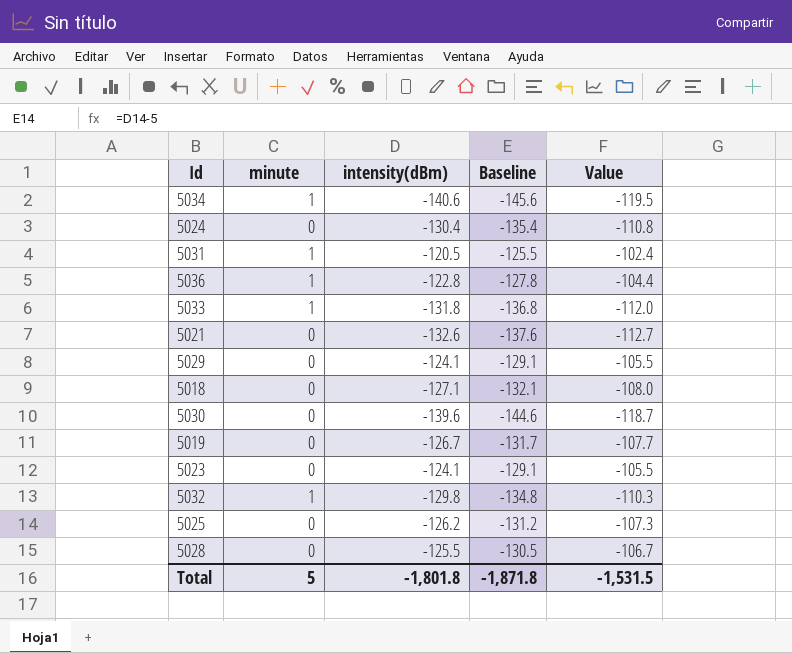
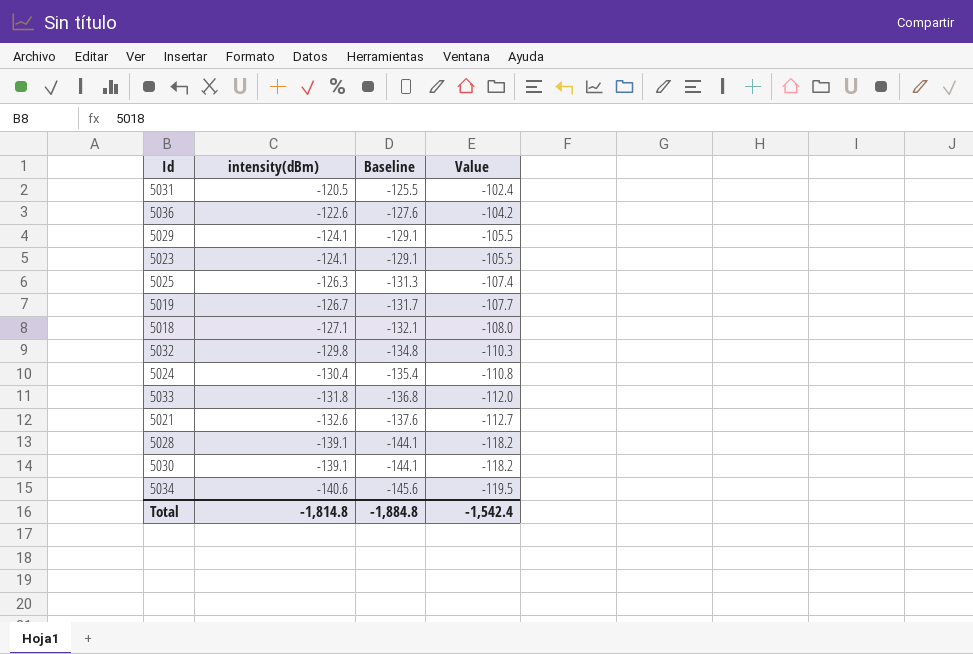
row order: none -> intensity(dBm) descending
column minute | position: 2 -> none
5036 | intensity(dBm): -122.8 -> -122.6
5036 | Baseline: -127.8 -> -127.6
5036 | Value: -104.4 -> -104.2
5025 | intensity(dBm): -126.2 -> -126.3
5025 | Baseline: -131.2 -> -131.3
5025 | Value: -107.3 -> -107.4
5028 | intensity(dBm): -125.5 -> -139.1
5028 | Baseline: -130.5 -> -144.1
5028 | Value: -106.7 -> -118.2
5030 | intensity(dBm): -139.6 -> -139.1
5030 | Baseline: -144.6 -> -144.1
5030 | Value: -118.7 -> -118.2
Total | intensity(dBm): -1,801.8 -> -1,814.8
Total | Baseline: -1,871.8 -> -1,884.8
Total | Value: -1,531.5 -> -1,542.4

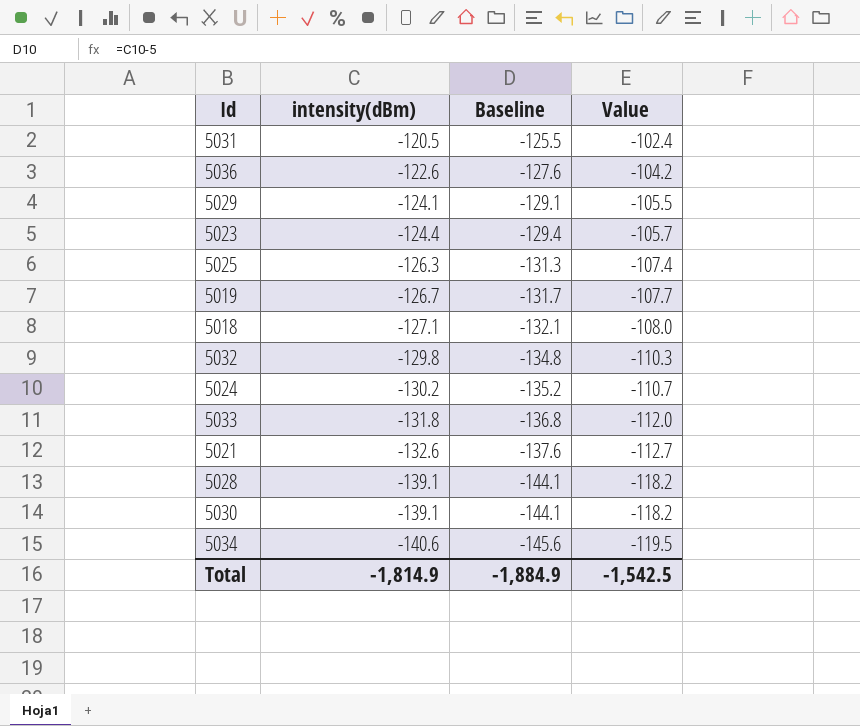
5023 | intensity(dBm): -124.1 -> -124.4
5023 | Baseline: -129.1 -> -129.4
5023 | Value: -105.5 -> -105.7
5024 | intensity(dBm): -130.4 -> -130.2
5024 | Baseline: -135.4 -> -135.2
5024 | Value: -110.8 -> -110.7
Total | intensity(dBm): -1,814.8 -> -1,814.9
Total | Baseline: -1,884.8 -> -1,884.9
Total | Value: -1,542.4 -> -1,542.5

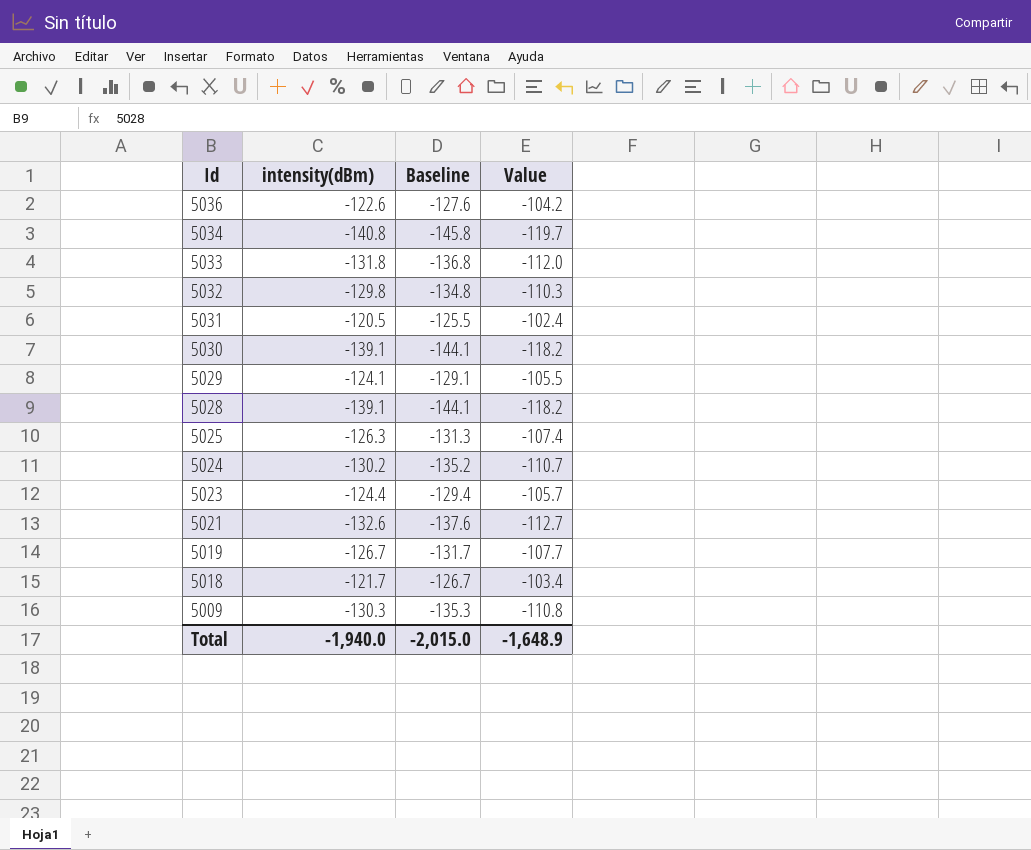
row order: intensity(dBm) descending -> Id descending
5034 | intensity(dBm): -140.6 -> -140.8
5034 | Baseline: -145.6 -> -145.8
5034 | Value: -119.5 -> -119.7
5018 | intensity(dBm): -127.1 -> -121.7
5018 | Baseline: -132.1 -> -126.7
5018 | Value: -108.0 -> -103.4
row 5009: none -> -130.3 | -135.3 | -110.8
Total | intensity(dBm): -1,814.9 -> -1,940.0
Total | Baseline: -1,884.9 -> -2,015.0
Total | Value: -1,542.5 -> -1,648.9

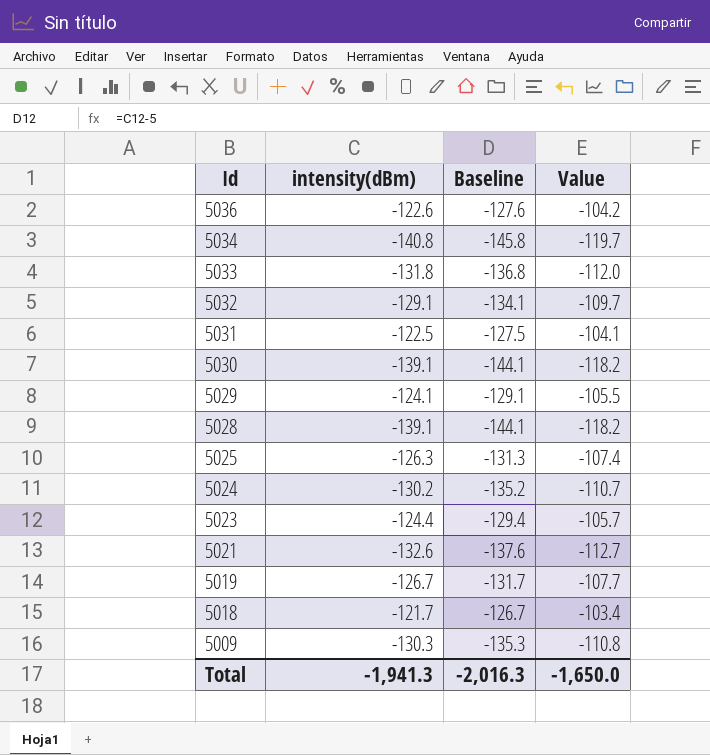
5032 | intensity(dBm): -129.8 -> -129.1
5032 | Baseline: -134.8 -> -134.1
5032 | Value: -110.3 -> -109.7
5031 | intensity(dBm): -120.5 -> -122.5
5031 | Baseline: -125.5 -> -127.5
5031 | Value: -102.4 -> -104.1
Total | intensity(dBm): -1,940.0 -> -1,941.3
Total | Baseline: -2,015.0 -> -2,016.3
Total | Value: -1,648.9 -> -1,650.0

